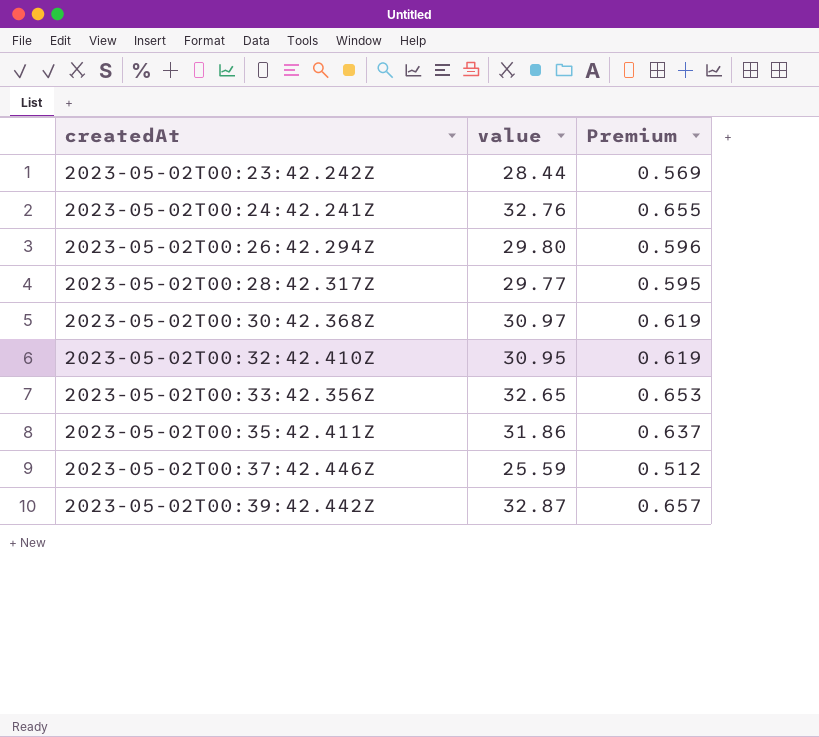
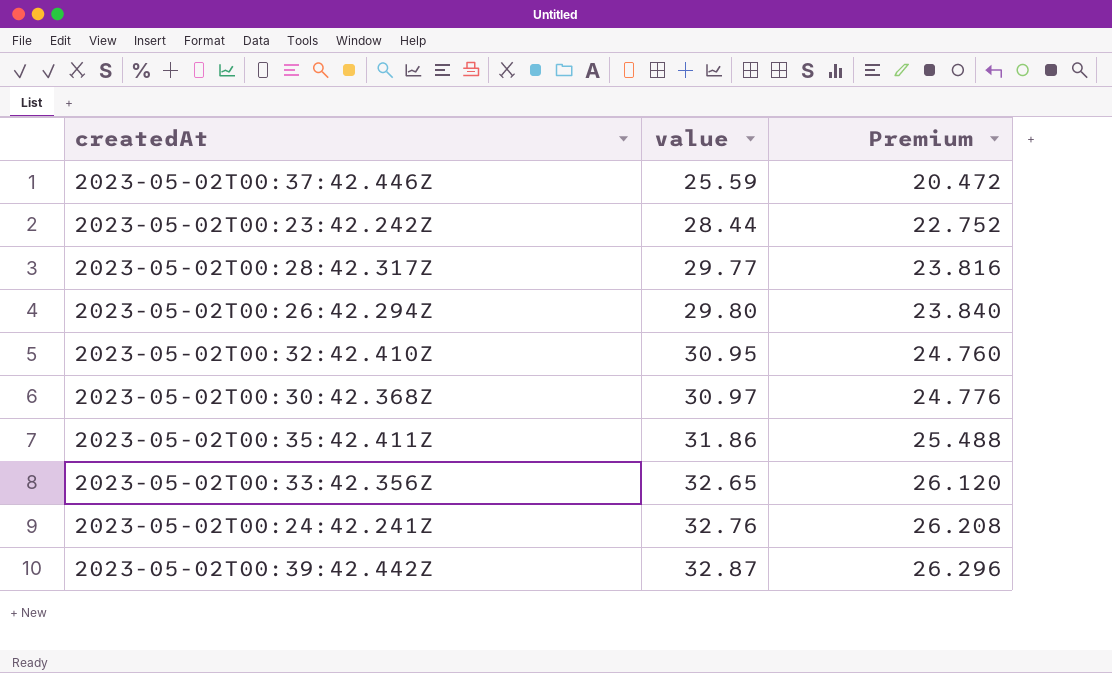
row order: createdAt ascending -> value ascending
column Premium | formula: [value] * 0.02 -> [value] * 0.8

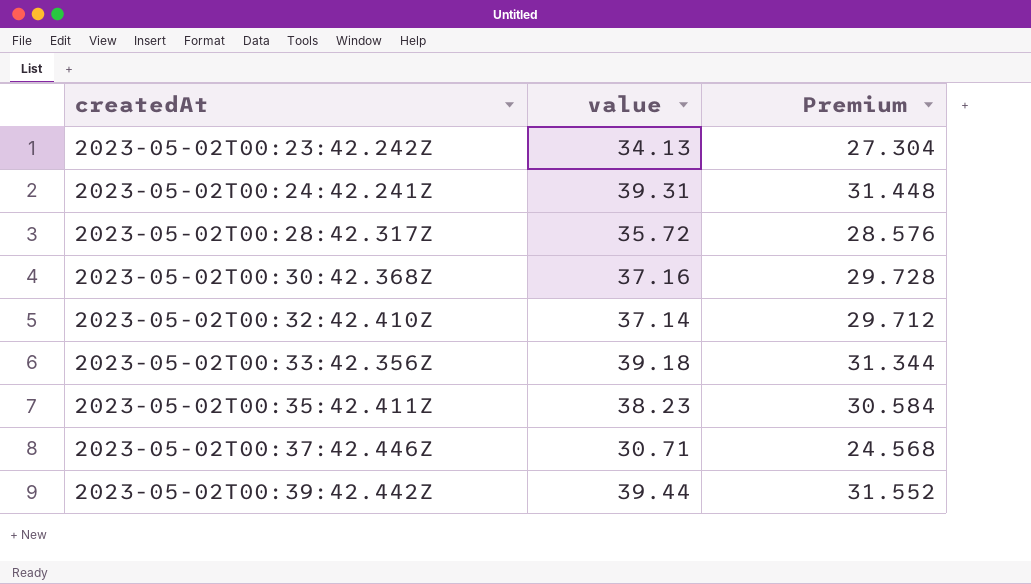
row order: value ascending -> createdAt ascending
row 2023-05-02T00:26:42.294Z: 29.80 | 23.840 -> none
2023-05-02T00:23:42.242Z | value: 28.44 -> 34.13
2023-05-02T00:23:42.242Z | Premium: 22.752 -> 27.304
2023-05-02T00:24:42.241Z | value: 32.76 -> 39.31
2023-05-02T00:24:42.241Z | Premium: 26.208 -> 31.448
2023-05-02T00:28:42.317Z | value: 29.77 -> 35.72
2023-05-02T00:28:42.317Z | Premium: 23.816 -> 28.576
2023-05-02T00:30:42.368Z | value: 30.97 -> 37.16
2023-05-02T00:30:42.368Z | Premium: 24.776 -> 29.728
2023-05-02T00:32:42.410Z | value: 30.95 -> 37.14
2023-05-02T00:32:42.410Z | Premium: 24.760 -> 29.712
2023-05-02T00:33:42.356Z | value: 32.65 -> 39.18
2023-05-02T00:33:42.356Z | Premium: 26.120 -> 31.344
2023-05-02T00:35:42.411Z | value: 31.86 -> 38.23
2023-05-02T00:35:42.411Z | Premium: 25.488 -> 30.584
2023-05-02T00:37:42.446Z | value: 25.59 -> 30.71
2023-05-02T00:37:42.446Z | Premium: 20.472 -> 24.568
2023-05-02T00:39:42.442Z | value: 32.87 -> 39.44
2023-05-02T00:39:42.442Z | Premium: 26.296 -> 31.552

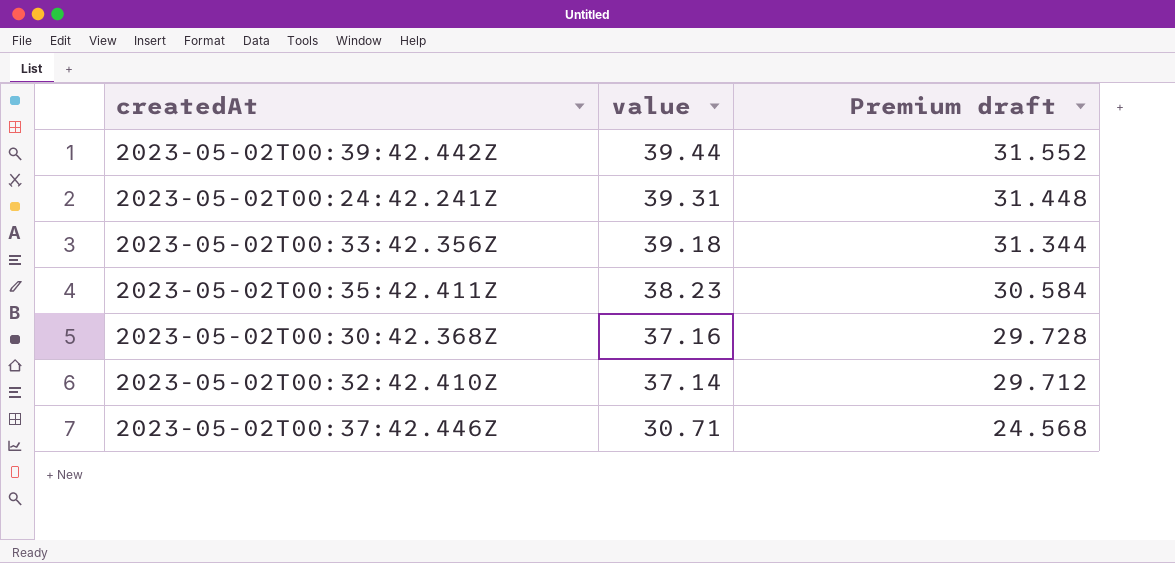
row order: createdAt ascending -> value descending
column name: Premium -> Premium draft
row 2023-05-02T00:23:42.242Z: 34.13 | 27.304 -> none
row 2023-05-02T00:28:42.317Z: 35.72 | 28.576 -> none

